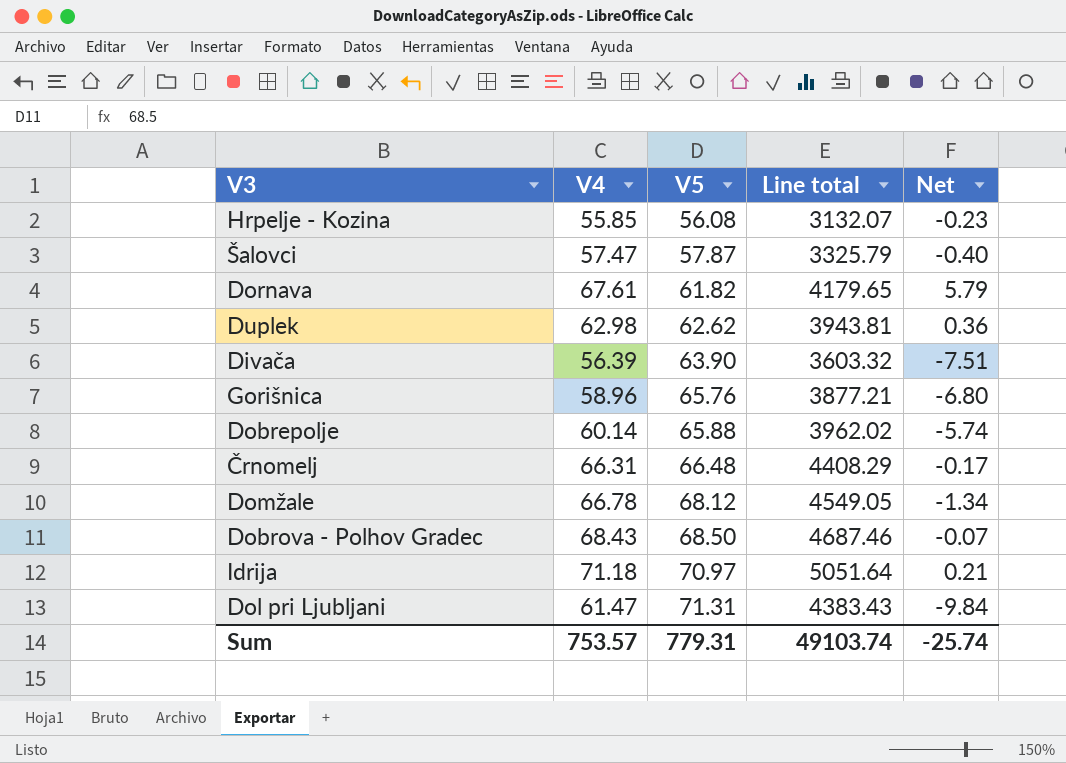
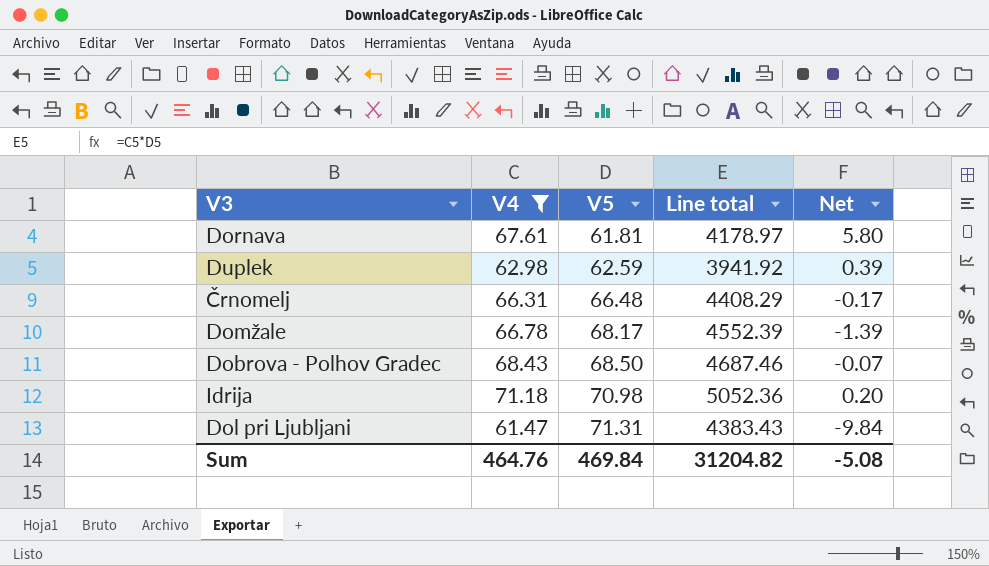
filter: none -> V4 >= 61.47
Dornava | V5: 61.82 -> 61.81
Dornava | Line total: 4179.65 -> 4178.97
Dornava | Net: 5.79 -> 5.80
Duplek | V5: 62.62 -> 62.59
Duplek | Line total: 3943.81 -> 3941.92
Duplek | Net: 0.36 -> 0.39
Domžale | V5: 68.12 -> 68.17
Domžale | Line total: 4549.05 -> 4552.39
Domžale | Net: -1.34 -> -1.39
Idrija | V5: 70.97 -> 70.98
Idrija | Line total: 5051.64 -> 5052.36
Idrija | Net: 0.21 -> 0.20
Sum | V4: 753.57 -> 464.76
Sum | V5: 779.31 -> 469.84
Sum | Line total: 49103.74 -> 31204.82
Sum | Net: -25.74 -> -5.08

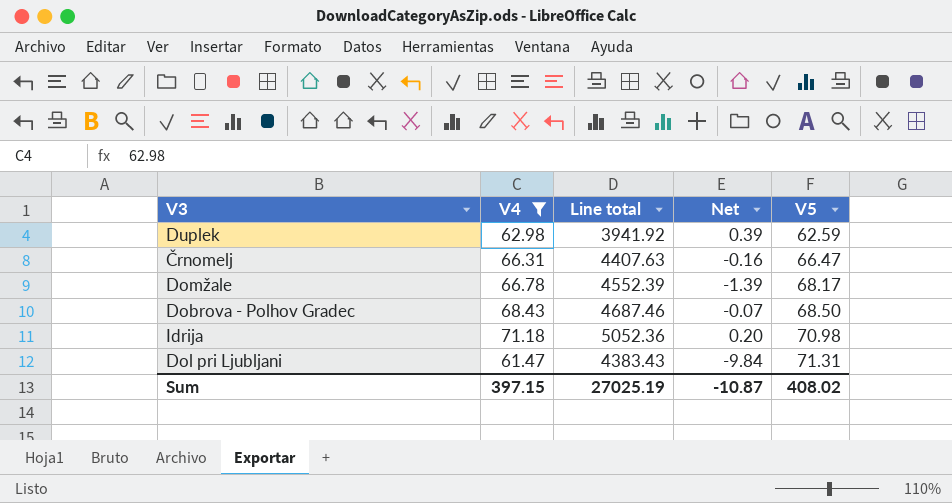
column V5 | position: 3 -> 5
row Dornava: 67.61 | 61.81 | 4178.97 | 5.80 -> none
Črnomelj | Line total: 4408.29 -> 4407.63
Črnomelj | Net: -0.17 -> -0.16
Črnomelj | V5: 66.48 -> 66.47
Sum | V4: 464.76 -> 397.15
Sum | Line total: 31204.82 -> 27025.19
Sum | Net: -5.08 -> -10.87
Sum | V5: 469.84 -> 408.02

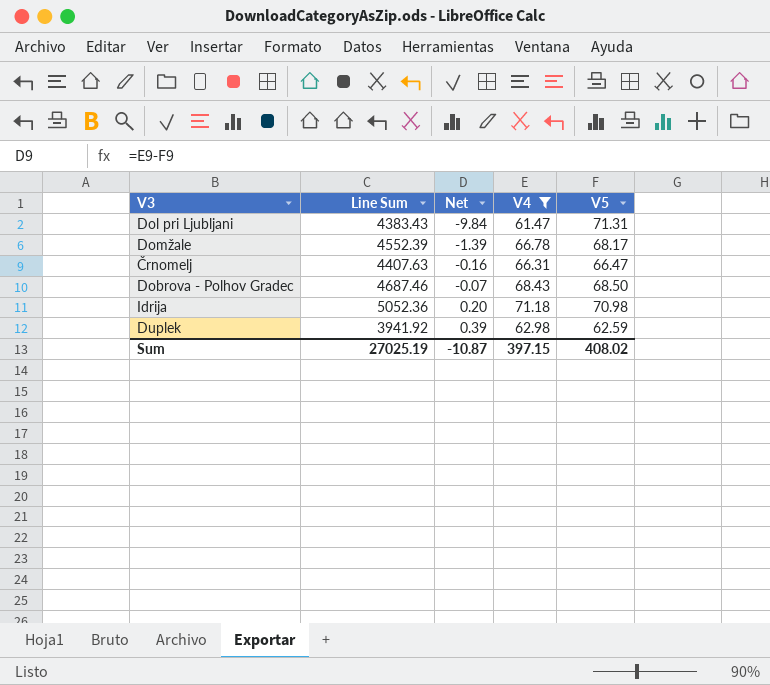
row order: V5 ascending -> Net ascending
column name: Line total -> Line Sum
column V4 | position: 2 -> 4

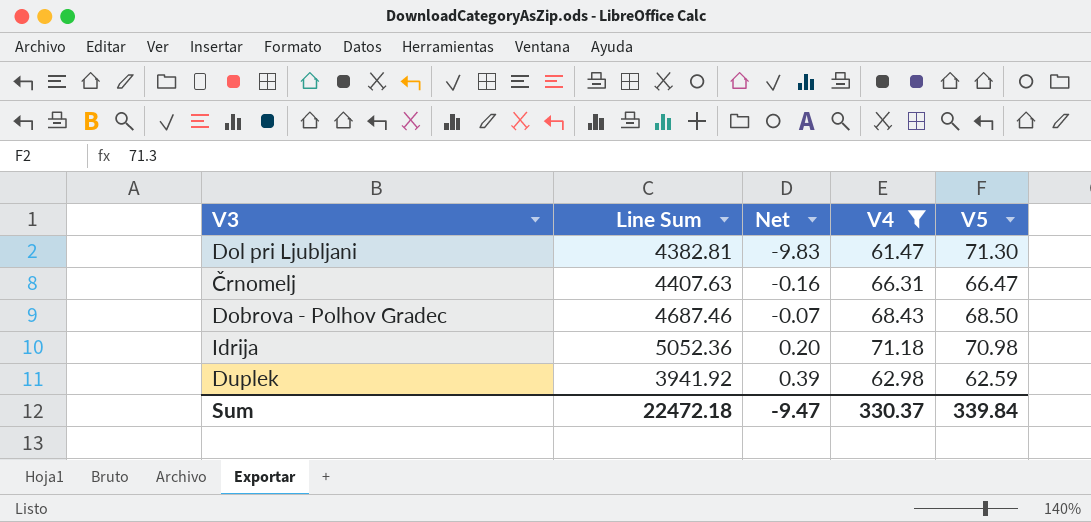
row Domžale: 4552.39 | -1.39 | 66.78 | 68.17 -> none
Dol pri Ljubljani | Line Sum: 4383.43 -> 4382.81
Dol pri Ljubljani | Net: -9.84 -> -9.83
Dol pri Ljubljani | V5: 71.31 -> 71.30
Sum | Line Sum: 27025.19 -> 22472.18
Sum | Net: -10.87 -> -9.47
Sum | V4: 397.15 -> 330.37
Sum | V5: 408.02 -> 339.84

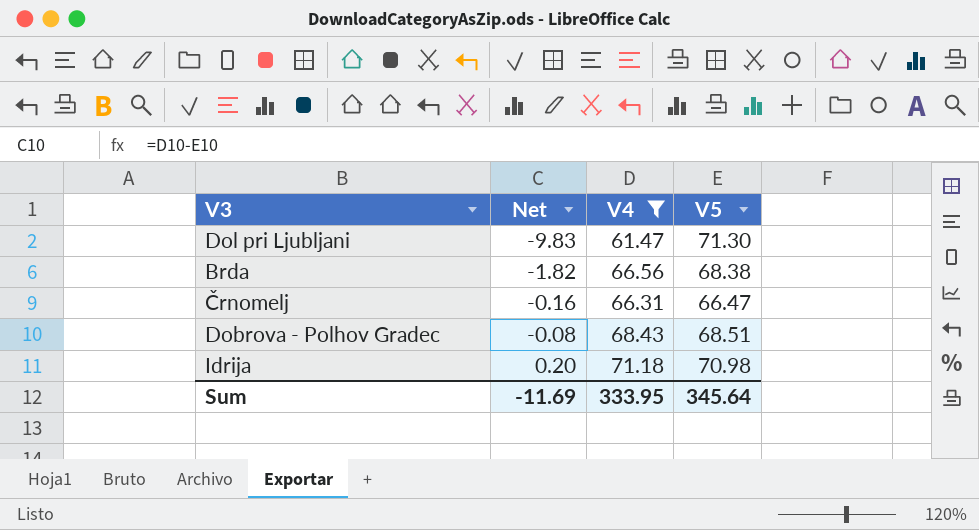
column Line Sum | formula: [V4] * [V5] -> none
row Duplek: 3941.92 | 0.39 | 62.98 | 62.59 -> none
row Brda: none -> -1.82 | 66.56 | 68.38
Dobrova - Polhov Gradec | Net: -0.07 -> -0.08
Dobrova - Polhov Gradec | V5: 68.50 -> 68.51
Sum | Net: -9.47 -> -11.69
Sum | V4: 330.37 -> 333.95
Sum | V5: 339.84 -> 345.64

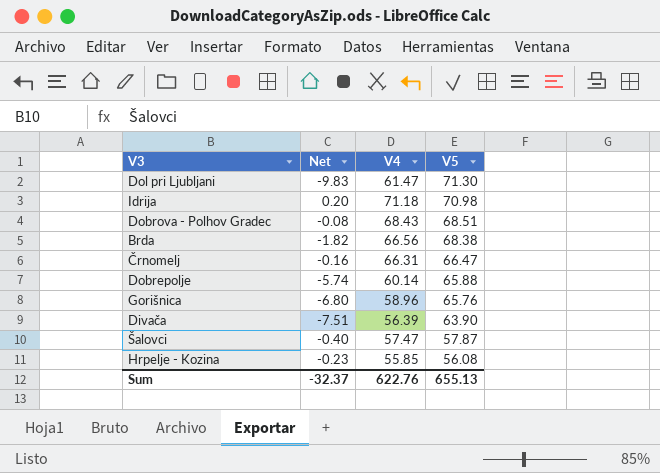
filter: V4 >= 61.47 -> none
row order: Net ascending -> V5 descending
Sum | Net: -11.69 -> -32.37
Sum | V4: 333.95 -> 622.76
Sum | V5: 345.64 -> 655.13

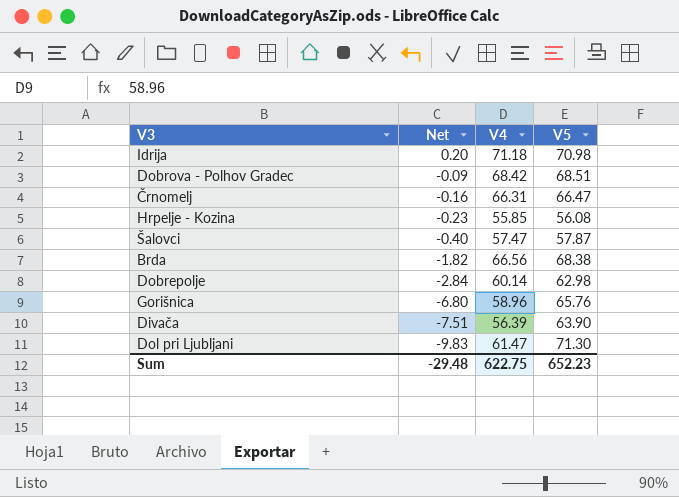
row order: V5 descending -> Net descending
Dobrova - Polhov Gradec | Net: -0.08 -> -0.09
Dobrova - Polhov Gradec | V4: 68.43 -> 68.42
Dobrepolje | Net: -5.74 -> -2.84
Dobrepolje | V5: 65.88 -> 62.98
Sum | Net: -32.37 -> -29.48
Sum | V4: 622.76 -> 622.75
Sum | V5: 655.13 -> 652.23

